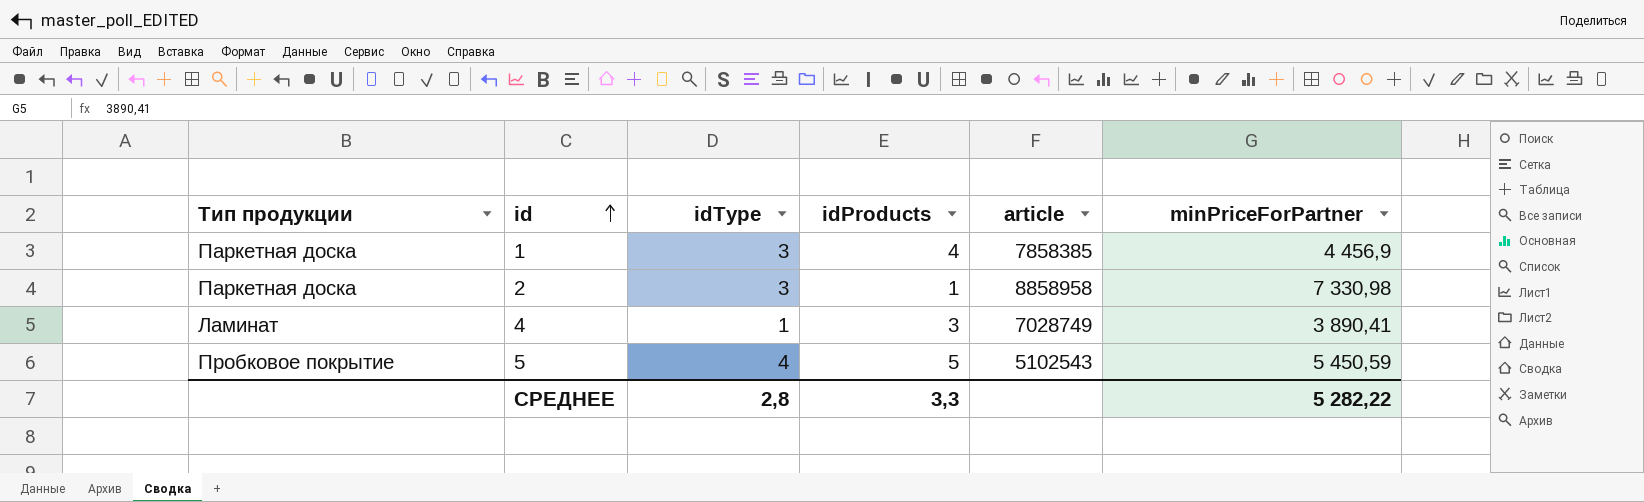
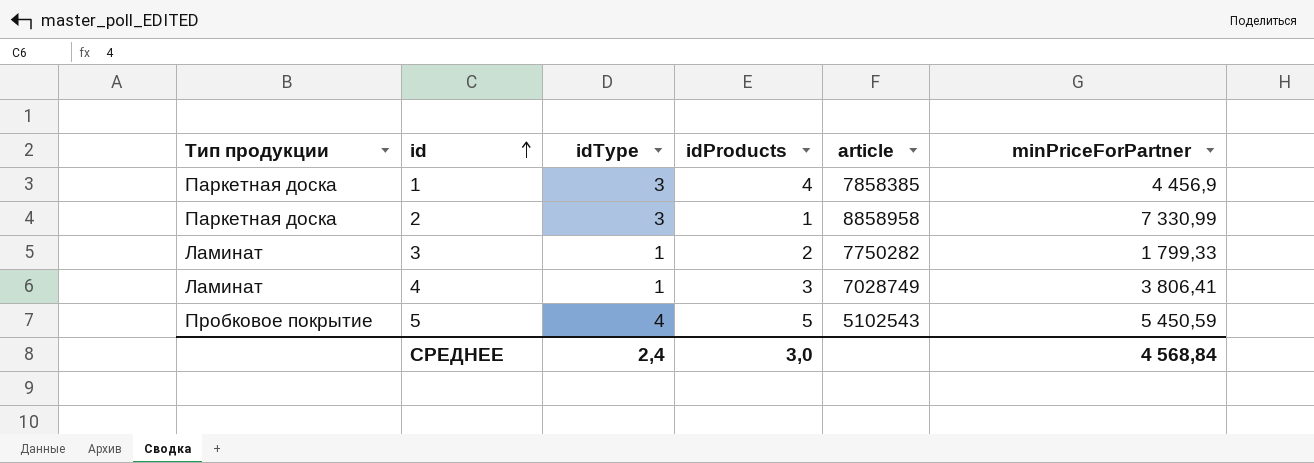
2 | minPriceForPartner: 7 330,98 -> 7 330,99
row 3: none -> Ламинат | 1 | 2 | 7750282 | 1 799,33
4 | minPriceForPartner: 3 890,41 -> 3 806,41
СРЕДНЕЕ | idType: 2,8 -> 2,4
СРЕДНЕЕ | idProducts: 3,3 -> 3,0
СРЕДНЕЕ | minPriceForPartner: 5 282,22 -> 4 568,84

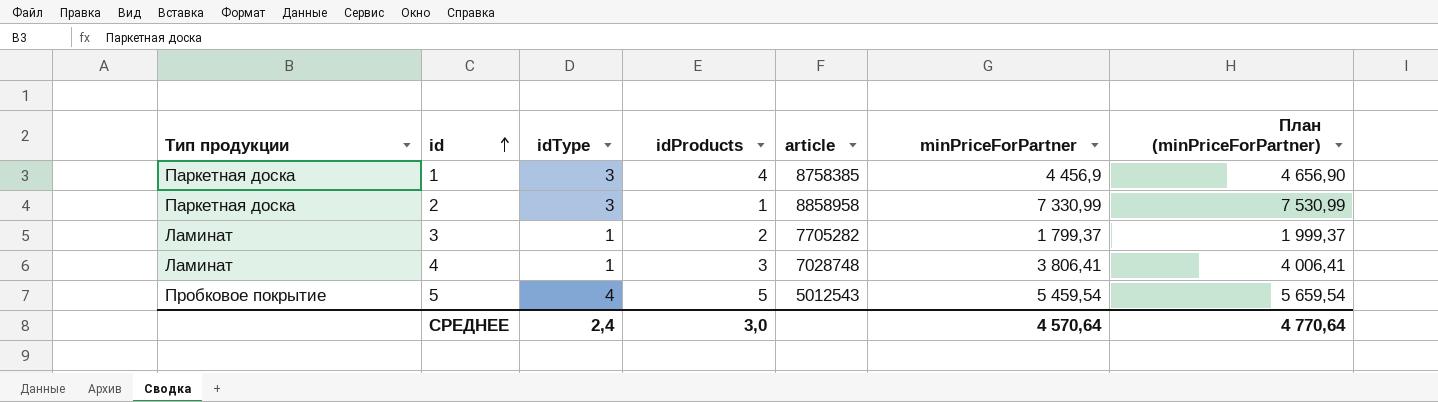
column План (minPriceForPartner) | formula: none -> [minPriceForPartner] + 200
1 | article: 7858385 -> 8758385
3 | article: 7750282 -> 7705282
3 | minPriceForPartner: 1 799,33 -> 1 799,37
4 | article: 7028749 -> 7028748
5 | article: 5102543 -> 5012543
5 | minPriceForPartner: 5 450,59 -> 5 459,54
СРЕДНЕЕ | minPriceForPartner: 4 568,84 -> 4 570,64

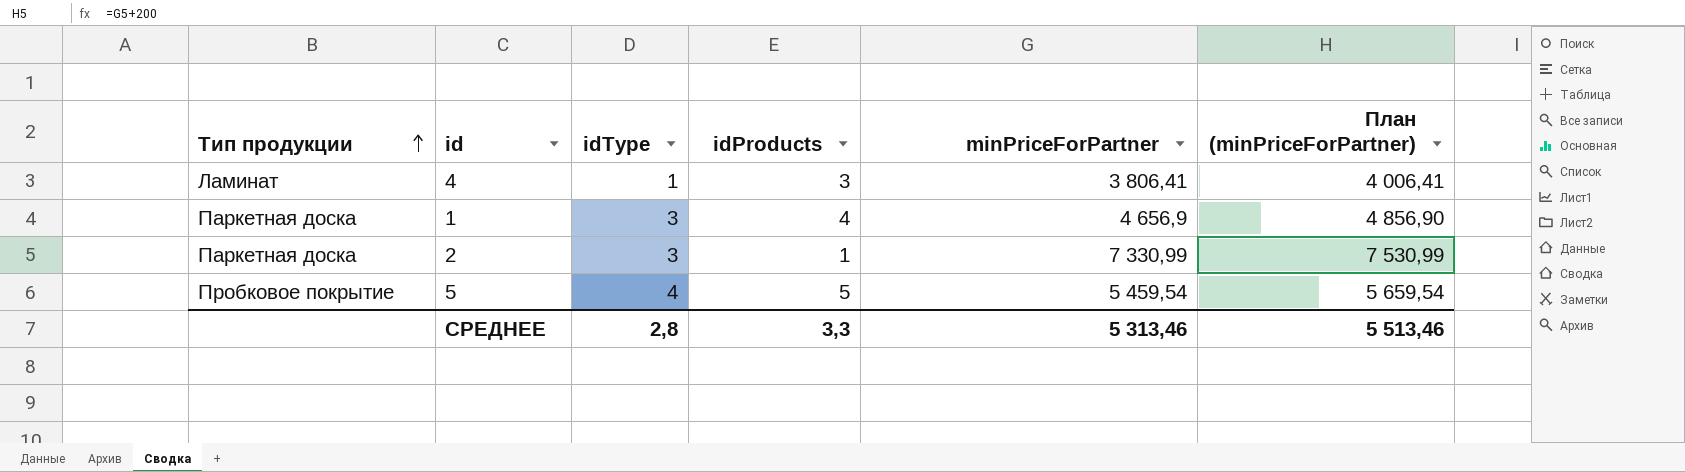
row order: id ascending -> Тип продукции ascending
column article | position: 5 -> none
row 3: Ламинат | 1 | 2 | 7705282 | 1 799,37 | 1 999,37 -> none
1 | minPriceForPartner: 4 456,9 -> 4 656,9
1 | План (minPriceForPartner): 4 656,90 -> 4 856,90
СРЕДНЕЕ | idType: 2,4 -> 2,8
СРЕДНЕЕ | idProducts: 3,0 -> 3,3
СРЕДНЕЕ | minPriceForPartner: 4 570,64 -> 5 313,46
СРЕДНЕЕ | План (minPriceForPartner): 4 770,64 -> 5 513,46

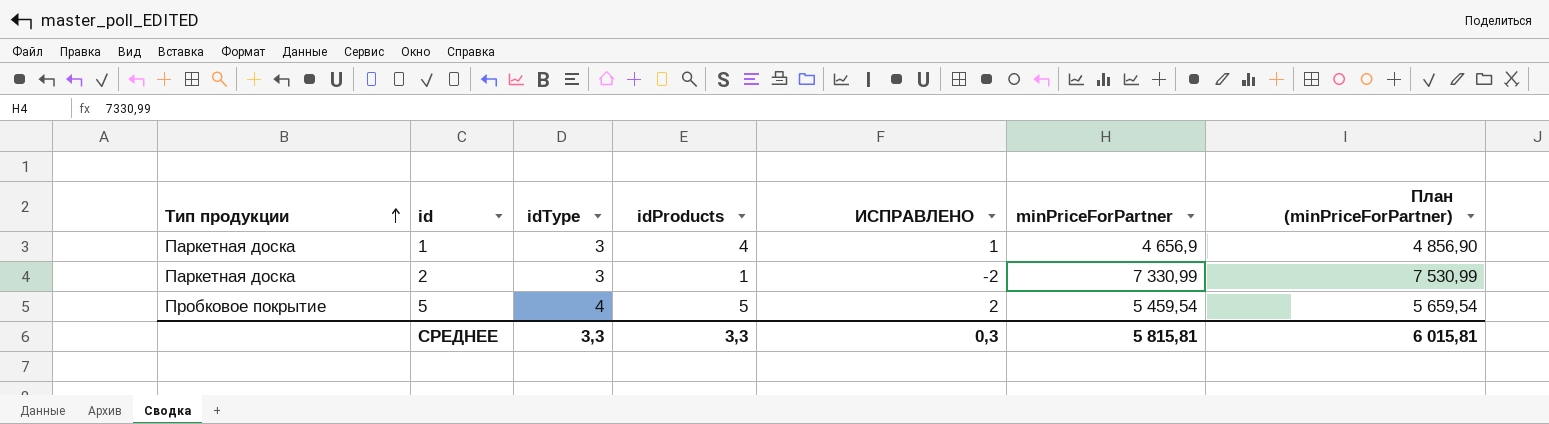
column ИСПРАВЛЕНО | formula: none -> [idProducts] - 3
row 4: Ламинат | 1 | 3 | 3 806,41 | 4 006,41 -> none
СРЕДНЕЕ | idType: 2,8 -> 3,3
СРЕДНЕЕ | minPriceForPartner: 5 313,46 -> 5 815,81
СРЕДНЕЕ | План (minPriceForPartner): 5 513,46 -> 6 015,81

